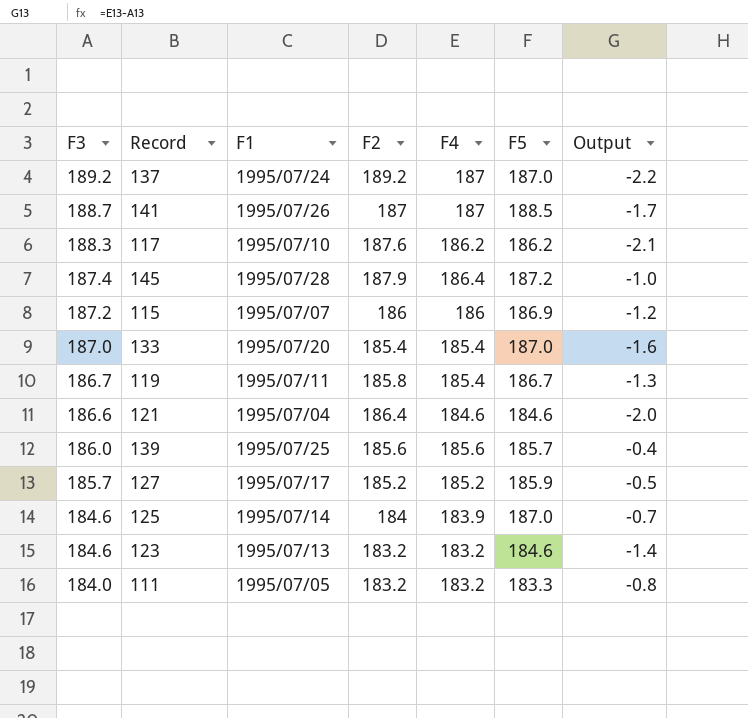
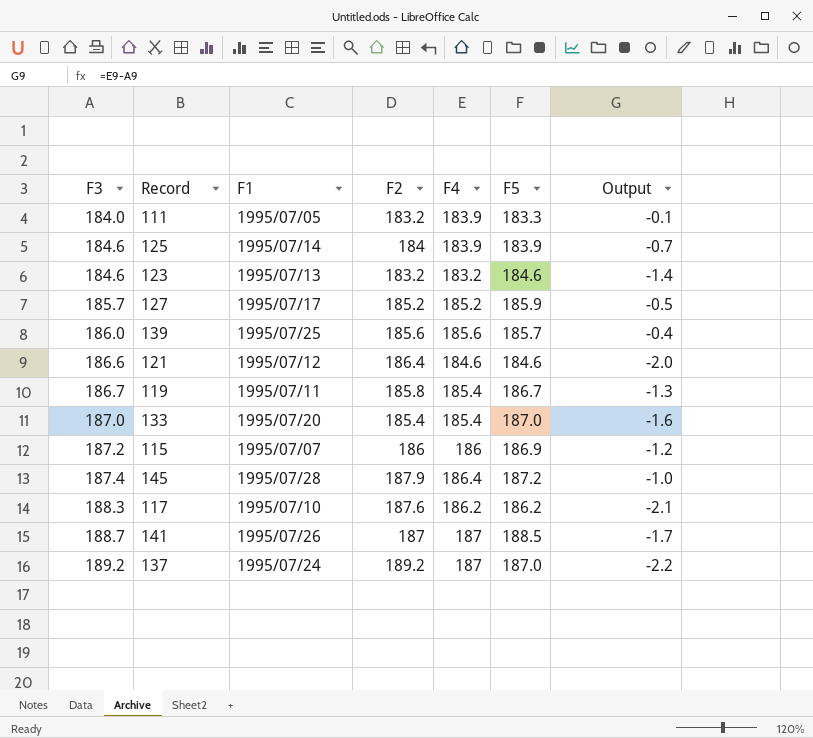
row order: F3 descending -> F3 ascending
111 | F4: 183.2 -> 183.9
111 | Output: -0.8 -> -0.1
125 | F5: 187.0 -> 183.9
121 | F1: 1995/07/04 -> 1995/07/12

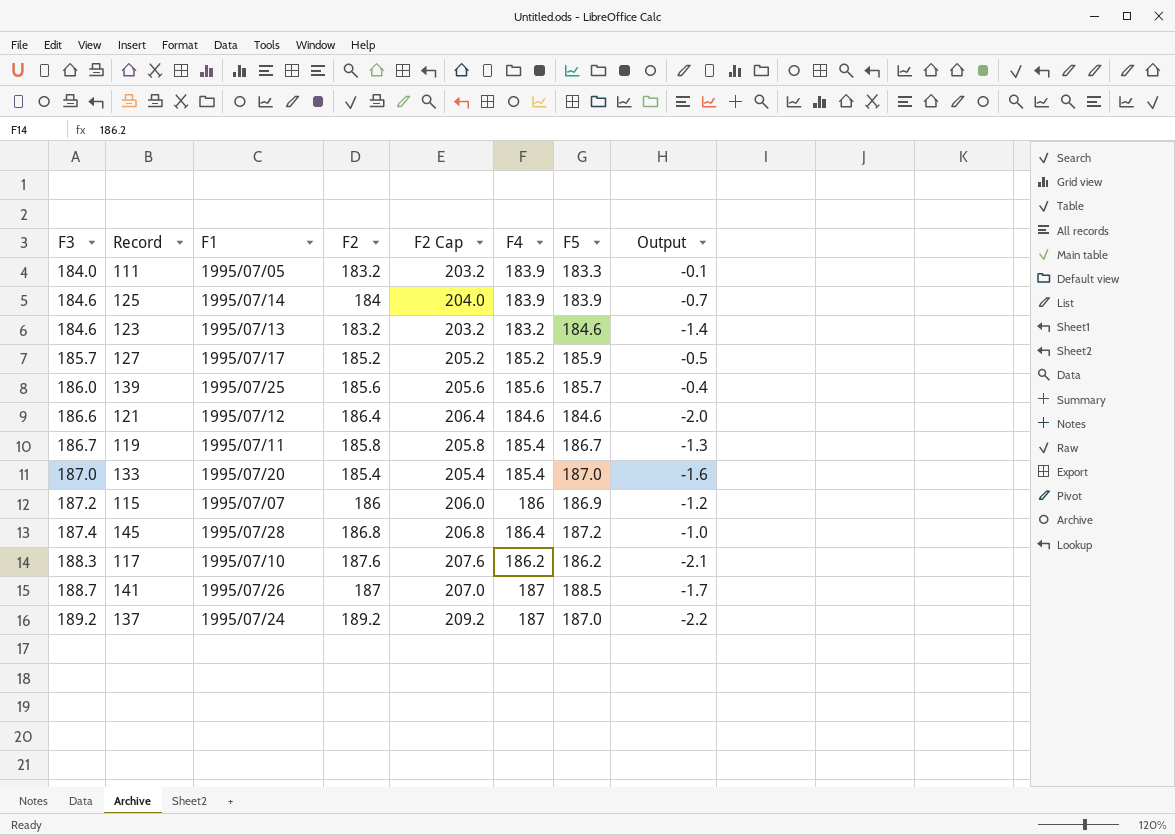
column F2 Cap | formula: none -> [F2] + 20
145 | F2: 187.9 -> 186.8

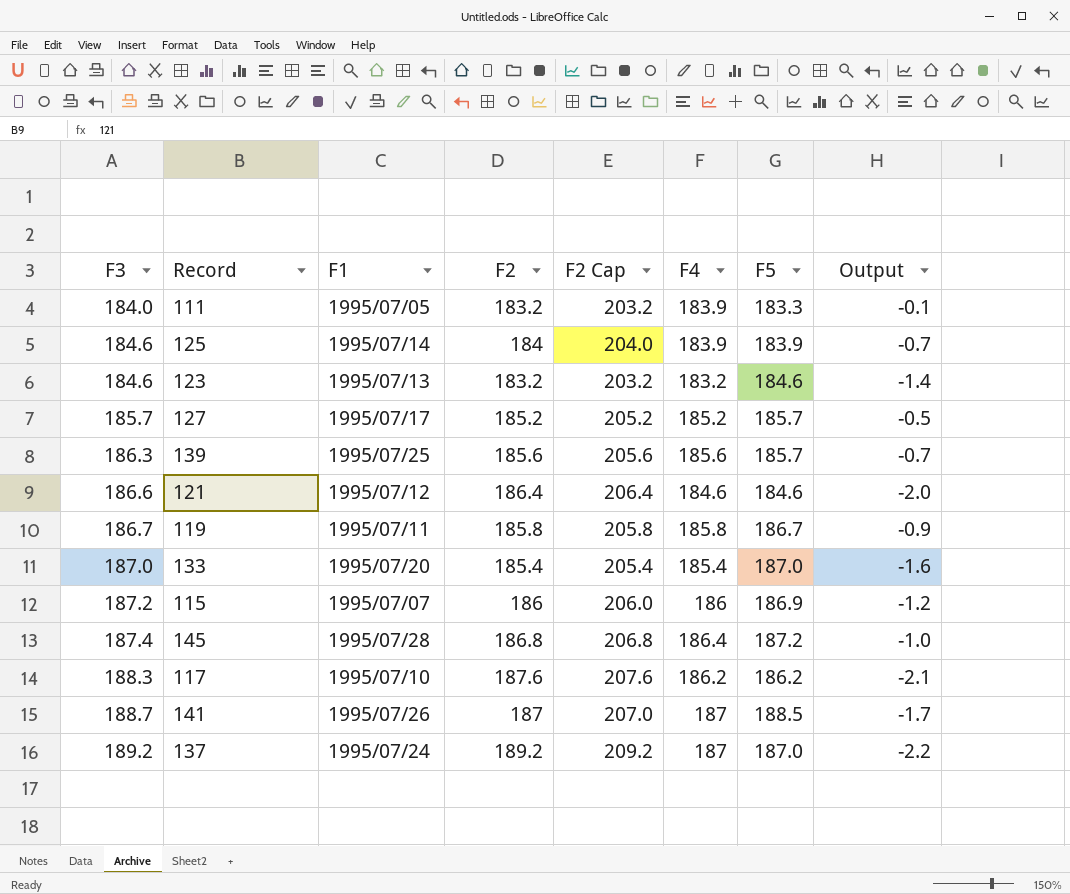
127 | F5: 185.9 -> 185.7
139 | F3: 186.0 -> 186.3
139 | Output: -0.4 -> -0.7
119 | F4: 185.4 -> 185.8
119 | Output: -1.3 -> -0.9

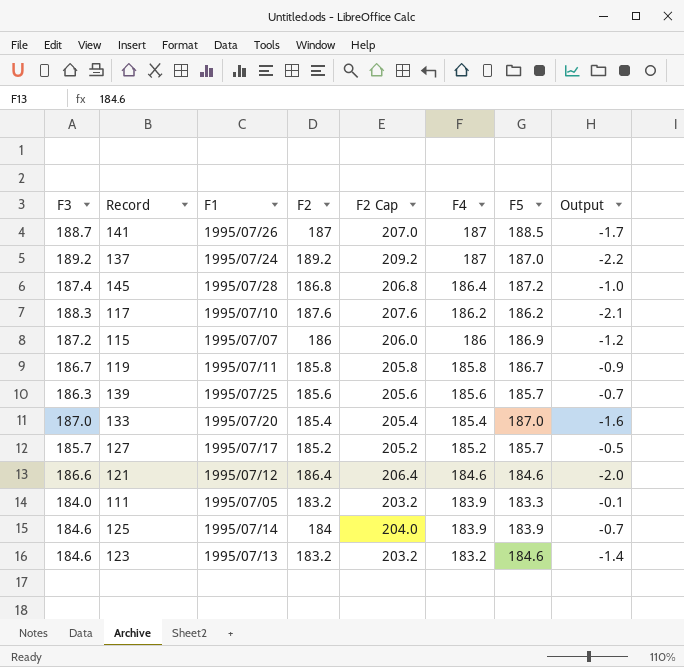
row order: F3 ascending -> F4 descending

